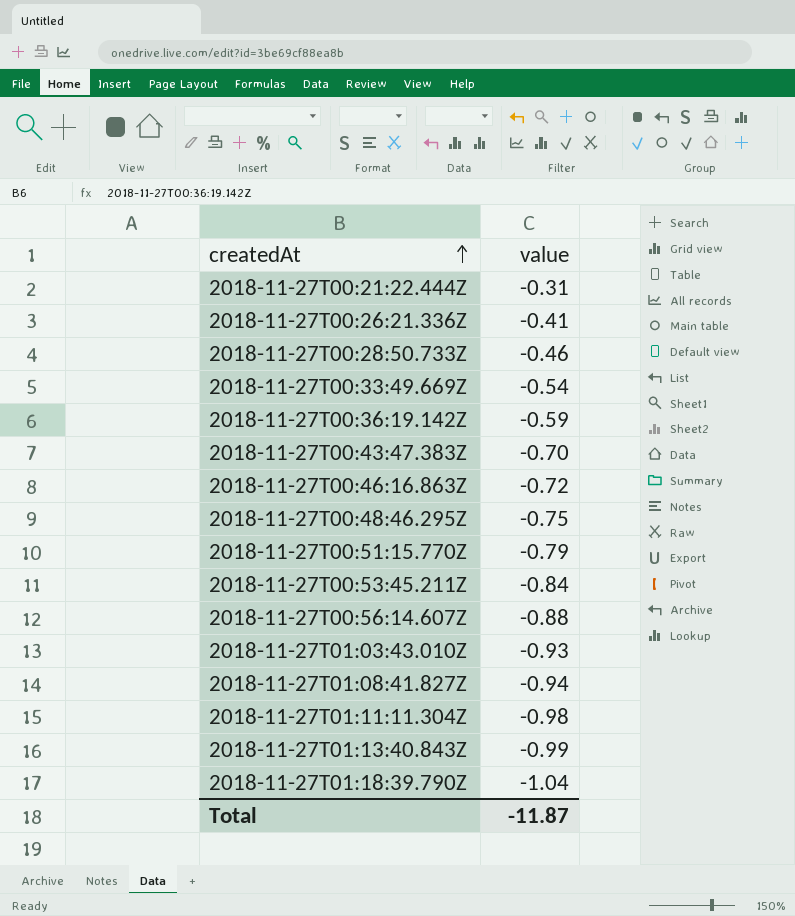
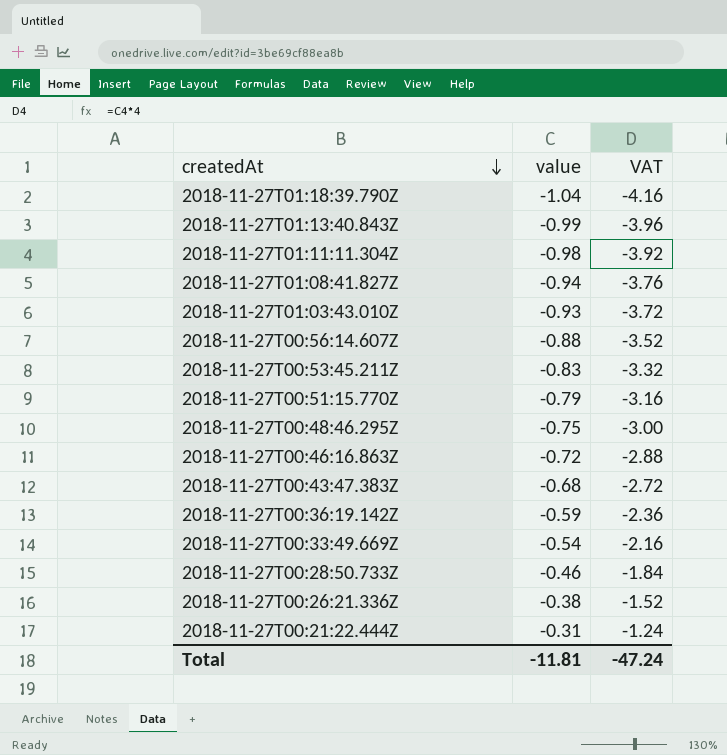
row order: createdAt ascending -> createdAt descending
column VAT | formula: none -> [value] * 4
2018-11-27T00:53:45.211Z | value: -0.84 -> -0.83
2018-11-27T00:43:47.383Z | value: -0.70 -> -0.68
2018-11-27T00:26:21.336Z | value: -0.41 -> -0.38
Total | value: -11.87 -> -11.81

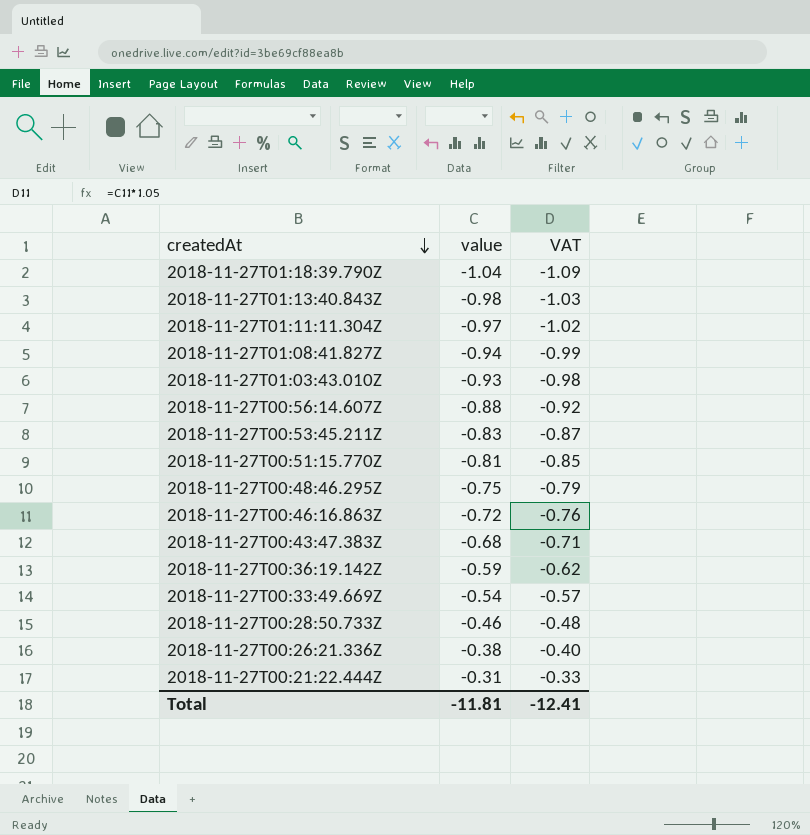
column VAT | formula: [value] * 4 -> [value] * 1.05
2018-11-27T01:13:40.843Z | value: -0.99 -> -0.98
2018-11-27T01:11:11.304Z | value: -0.98 -> -0.97
2018-11-27T00:51:15.770Z | value: -0.79 -> -0.81
Total | VAT: -47.24 -> -12.41

